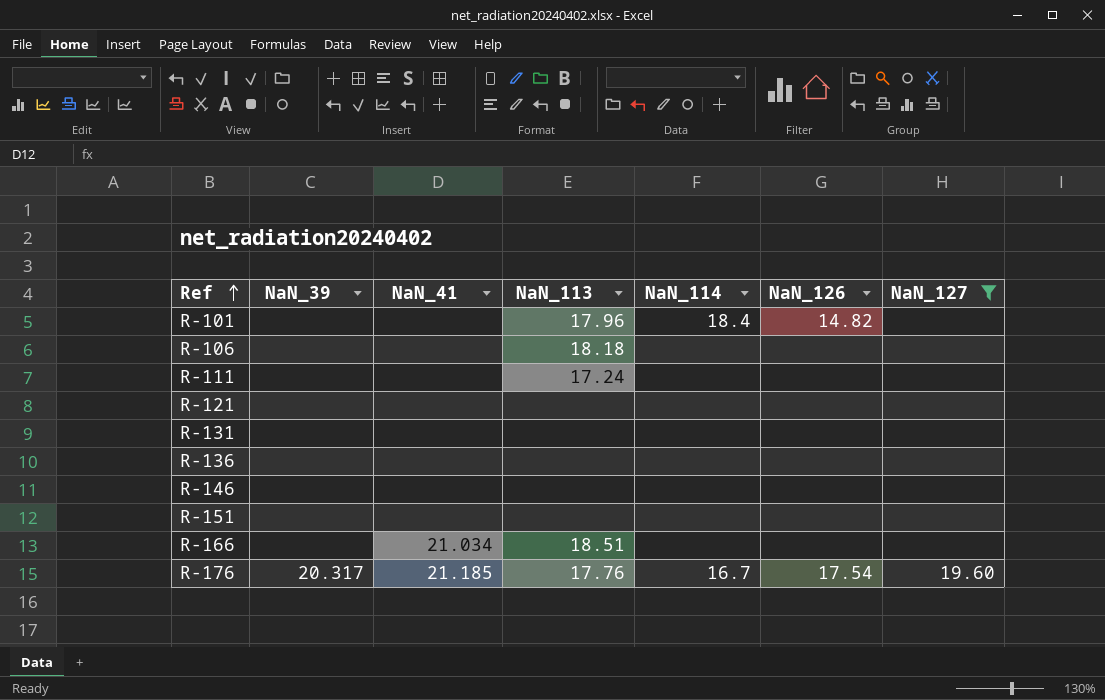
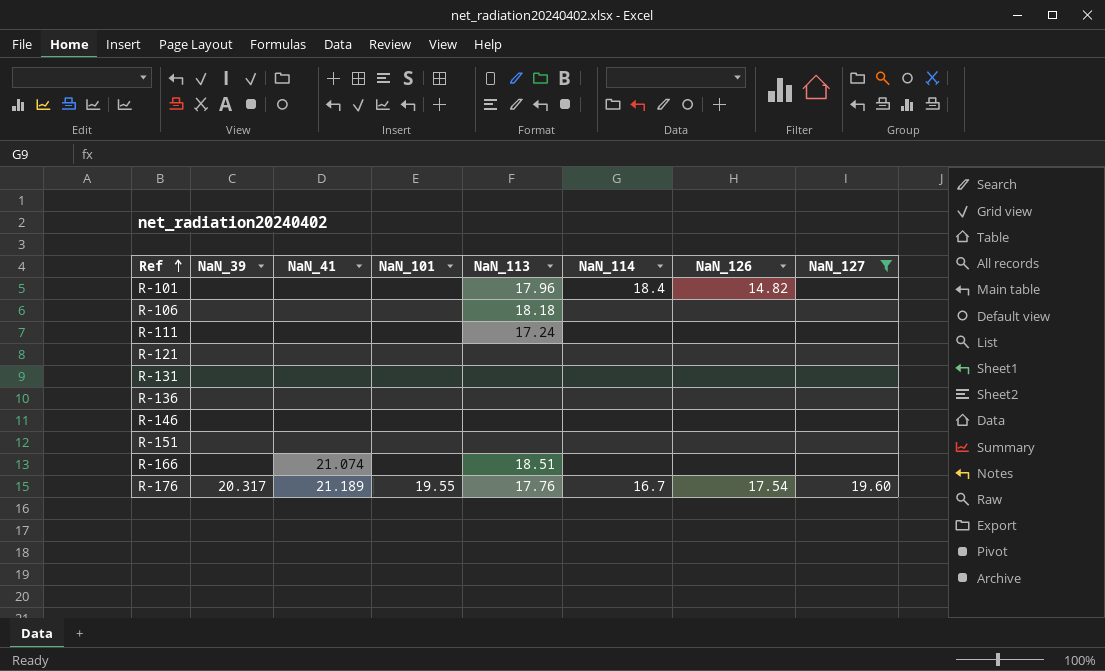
column NaN_101 | position: none -> 4
R-166 | NaN_41: 21.034 -> 21.074
R-176 | NaN_41: 21.185 -> 21.189

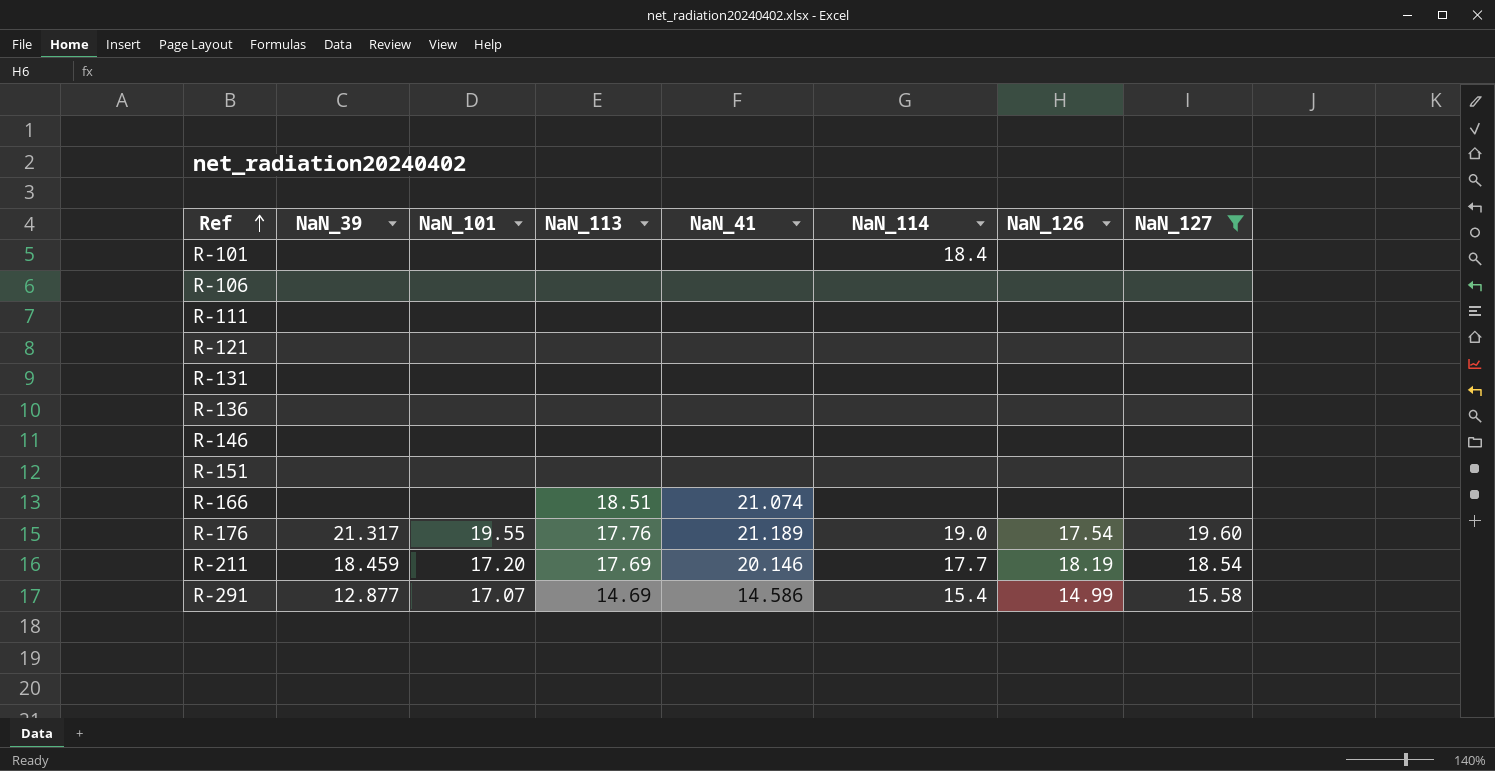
column NaN_41 | position: 3 -> 5
R-101 | NaN_113: 17.96 -> none
R-101 | NaN_126: 14.82 -> none
R-106 | NaN_113: 18.18 -> none
R-111 | NaN_113: 17.24 -> none
R-176 | NaN_39: 20.317 -> 21.317
R-176 | NaN_114: 16.7 -> 19.0
row R-211: none -> 18.459 | 17.20 | 17.69 | 20.146 | 17.7 | 18.19 | 18.54
row R-291: none -> 12.877 | 17.07 | 14.69 | 14.586 | 15.4 | 14.99 | 15.58

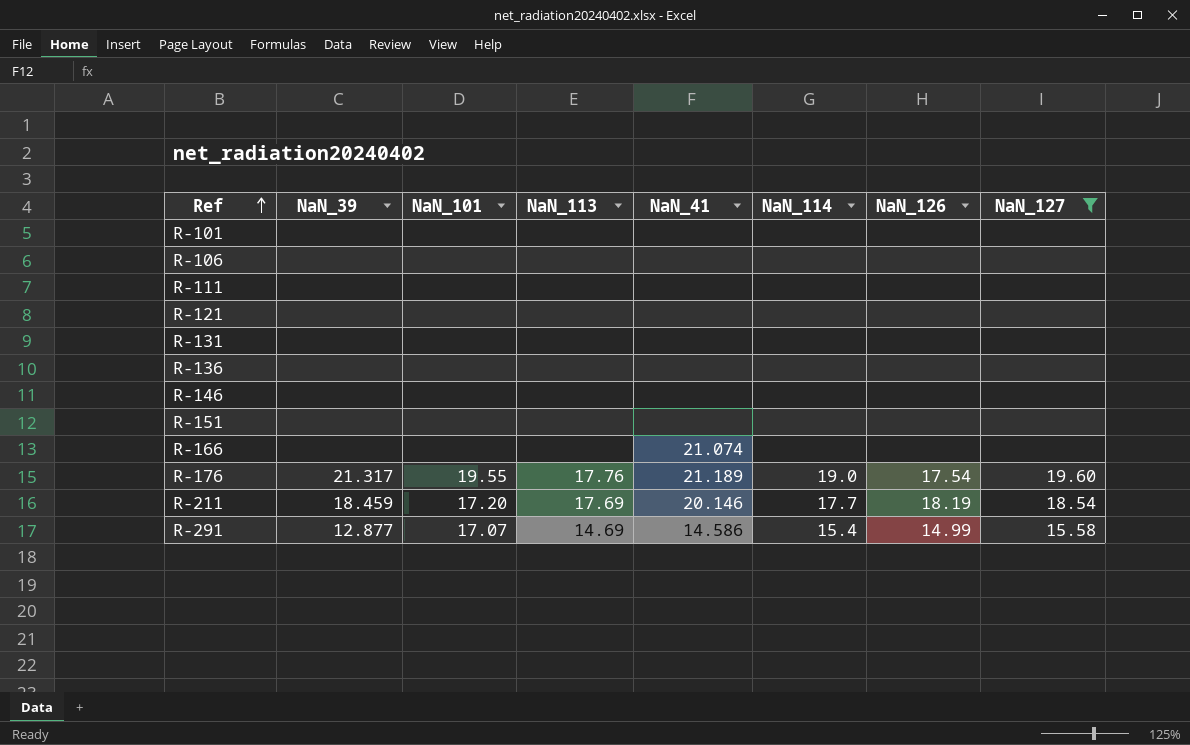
R-101 | NaN_114: 18.4 -> none
R-166 | NaN_113: 18.51 -> none

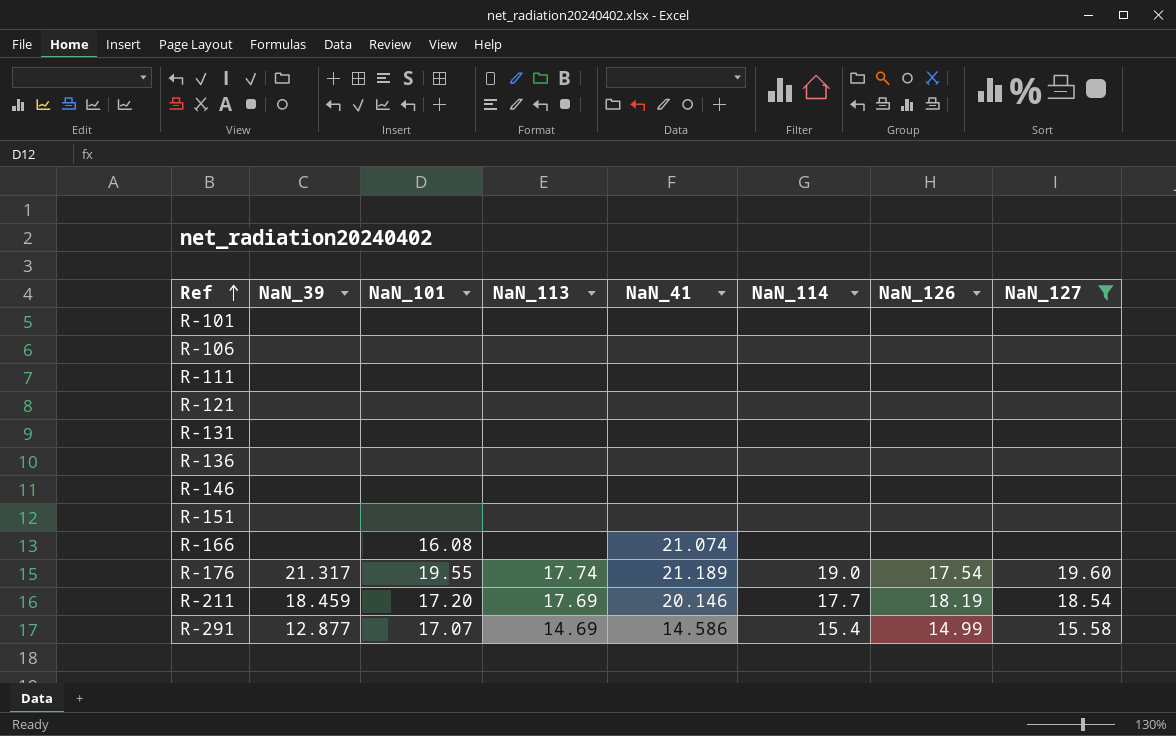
R-166 | NaN_101: none -> 16.08
R-176 | NaN_113: 17.76 -> 17.74

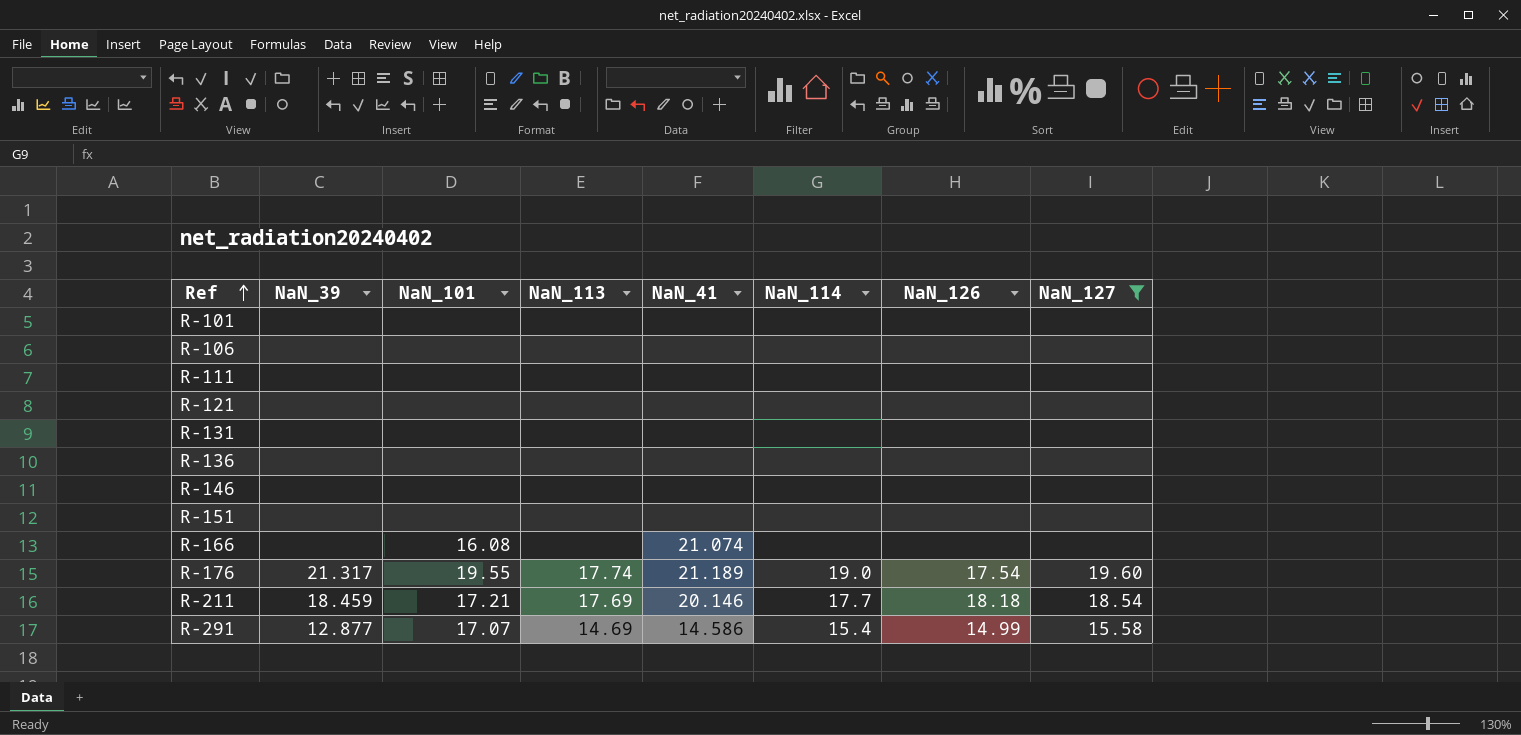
R-211 | NaN_101: 17.20 -> 17.21
R-211 | NaN_126: 18.19 -> 18.18

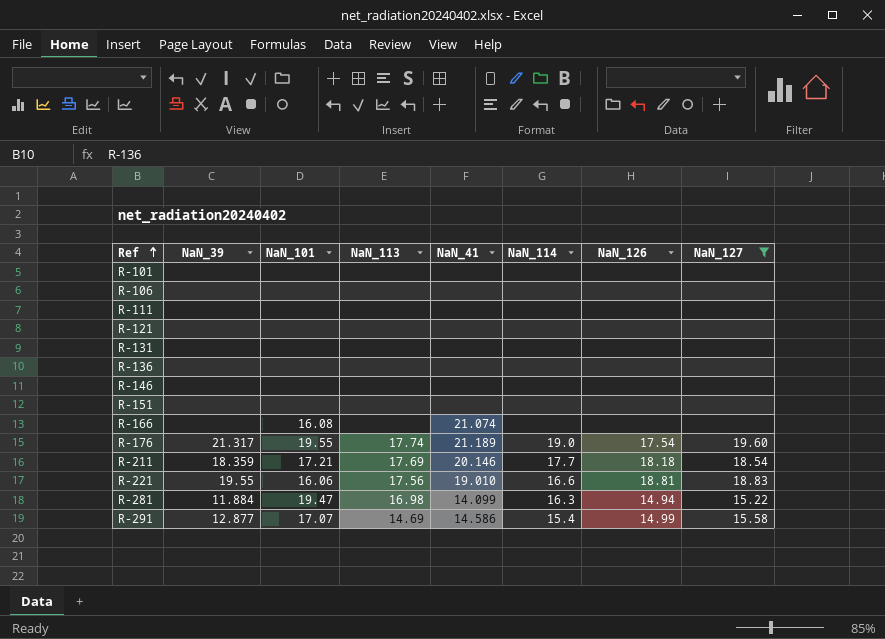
R-211 | NaN_39: 18.459 -> 18.359
row R-221: none -> 19.55 | 16.06 | 17.56 | 19.010 | 16.6 | 18.81 | 18.83
row R-281: none -> 11.884 | 19.47 | 16.98 | 14.099 | 16.3 | 14.94 | 15.22

